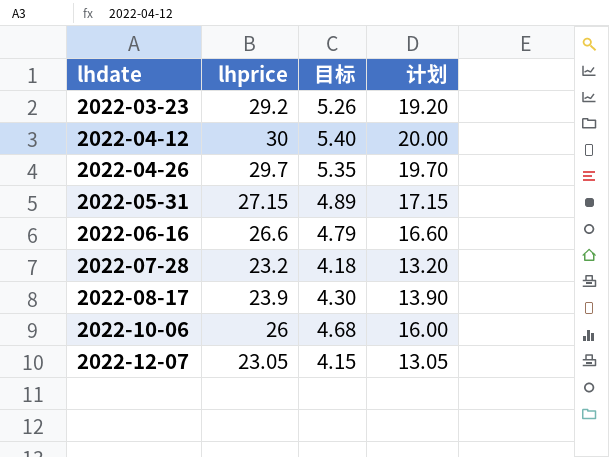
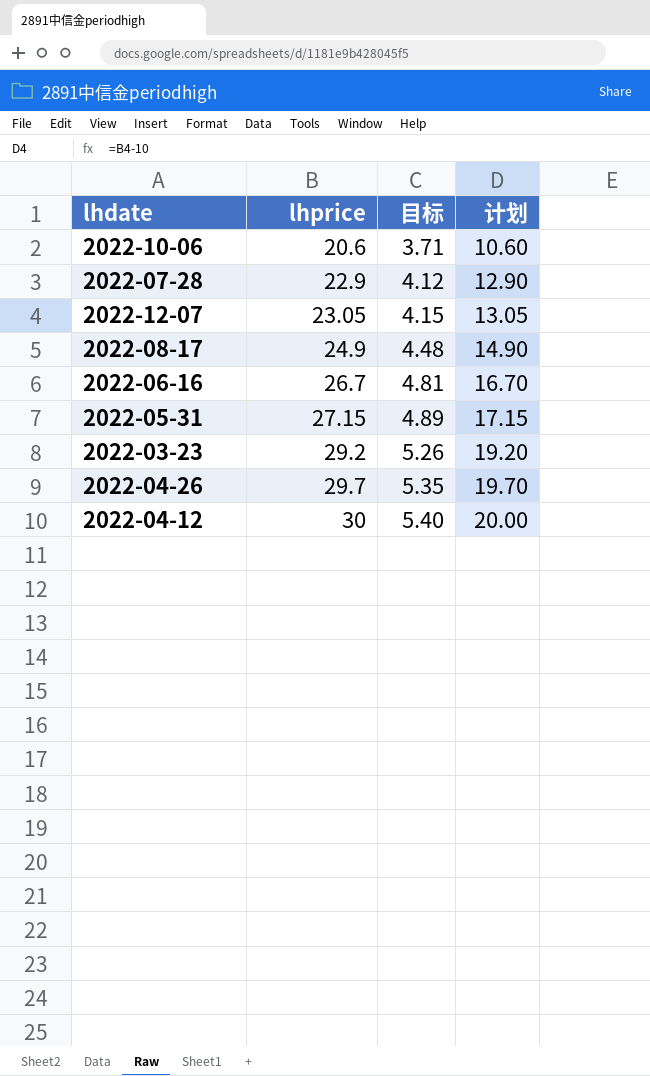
row order: lhdate ascending -> lhprice ascending
2022-10-06 | lhprice: 26 -> 20.6
2022-10-06 | 目标: 4.68 -> 3.71
2022-10-06 | 计划: 16.00 -> 10.60
2022-07-28 | lhprice: 23.2 -> 22.9
2022-07-28 | 目标: 4.18 -> 4.12
2022-07-28 | 计划: 13.20 -> 12.90
2022-08-17 | lhprice: 23.9 -> 24.9
2022-08-17 | 目标: 4.30 -> 4.48
2022-08-17 | 计划: 13.90 -> 14.90
2022-06-16 | lhprice: 26.6 -> 26.7
2022-06-16 | 目标: 4.79 -> 4.81
2022-06-16 | 计划: 16.60 -> 16.70

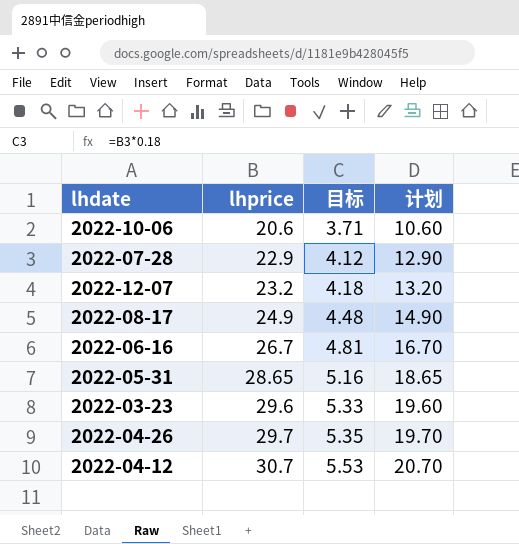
2022-12-07 | lhprice: 23.05 -> 23.2
2022-12-07 | 目标: 4.15 -> 4.18
2022-12-07 | 计划: 13.05 -> 13.20
2022-05-31 | lhprice: 27.15 -> 28.65
2022-05-31 | 目标: 4.89 -> 5.16
2022-05-31 | 计划: 17.15 -> 18.65
2022-03-23 | lhprice: 29.2 -> 29.6
2022-03-23 | 目标: 5.26 -> 5.33
2022-03-23 | 计划: 19.20 -> 19.60
2022-04-12 | lhprice: 30 -> 30.7
2022-04-12 | 目标: 5.40 -> 5.53
2022-04-12 | 计划: 20.00 -> 20.70

